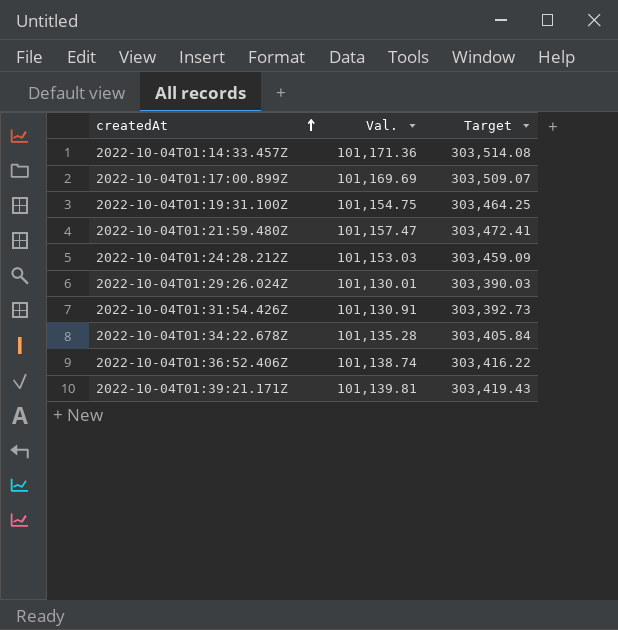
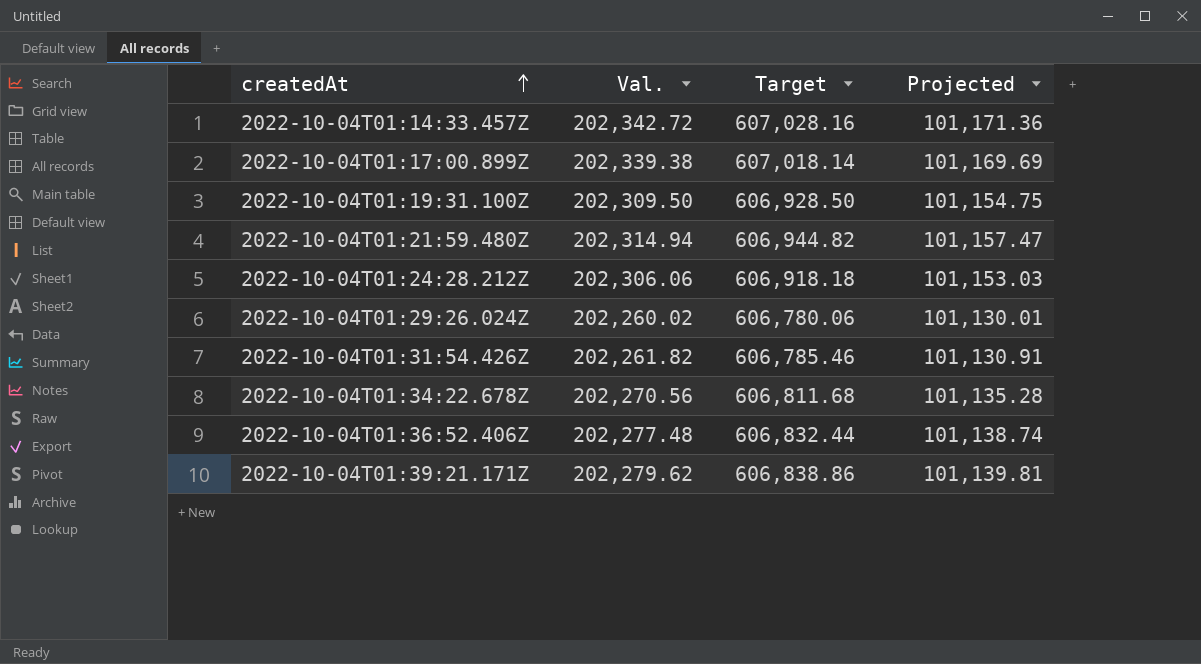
column Projected | formula: none -> [Val.] * 0.5
2022-10-04T01:14:33.457Z | Val.: 101,171.36 -> 202,342.72
2022-10-04T01:14:33.457Z | Target: 303,514.08 -> 607,028.16
2022-10-04T01:17:00.899Z | Val.: 101,169.69 -> 202,339.38
2022-10-04T01:17:00.899Z | Target: 303,509.07 -> 607,018.14
2022-10-04T01:19:31.100Z | Val.: 101,154.75 -> 202,309.50
2022-10-04T01:19:31.100Z | Target: 303,464.25 -> 606,928.50
2022-10-04T01:21:59.480Z | Val.: 101,157.47 -> 202,314.94
2022-10-04T01:21:59.480Z | Target: 303,472.41 -> 606,944.82
2022-10-04T01:24:28.212Z | Val.: 101,153.03 -> 202,306.06
2022-10-04T01:24:28.212Z | Target: 303,459.09 -> 606,918.18
2022-10-04T01:29:26.024Z | Val.: 101,130.01 -> 202,260.02
2022-10-04T01:29:26.024Z | Target: 303,390.03 -> 606,780.06
2022-10-04T01:31:54.426Z | Val.: 101,130.91 -> 202,261.82
2022-10-04T01:31:54.426Z | Target: 303,392.73 -> 606,785.46
2022-10-04T01:34:22.678Z | Val.: 101,135.28 -> 202,270.56
2022-10-04T01:34:22.678Z | Target: 303,405.84 -> 606,811.68
2022-10-04T01:36:52.406Z | Val.: 101,138.74 -> 202,277.48
2022-10-04T01:36:52.406Z | Target: 303,416.22 -> 606,832.44
2022-10-04T01:39:21.171Z | Val.: 101,139.81 -> 202,279.62
2022-10-04T01:39:21.171Z | Target: 303,419.43 -> 606,838.86

